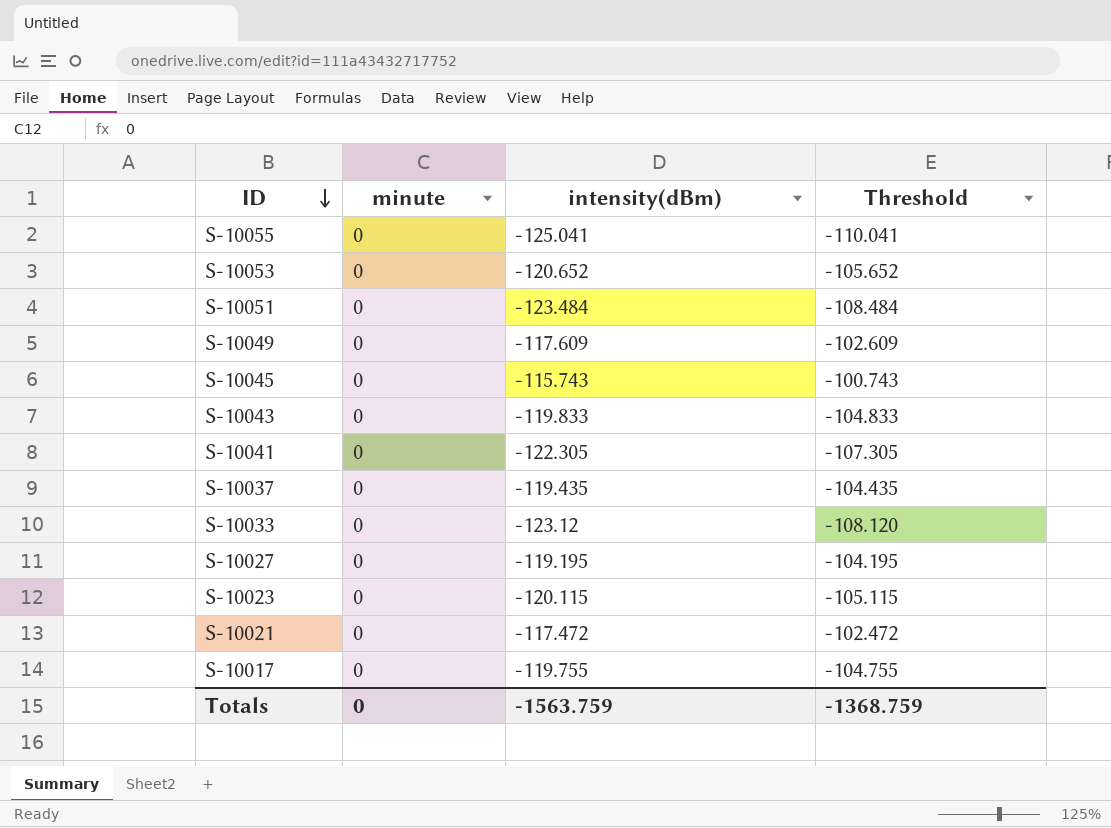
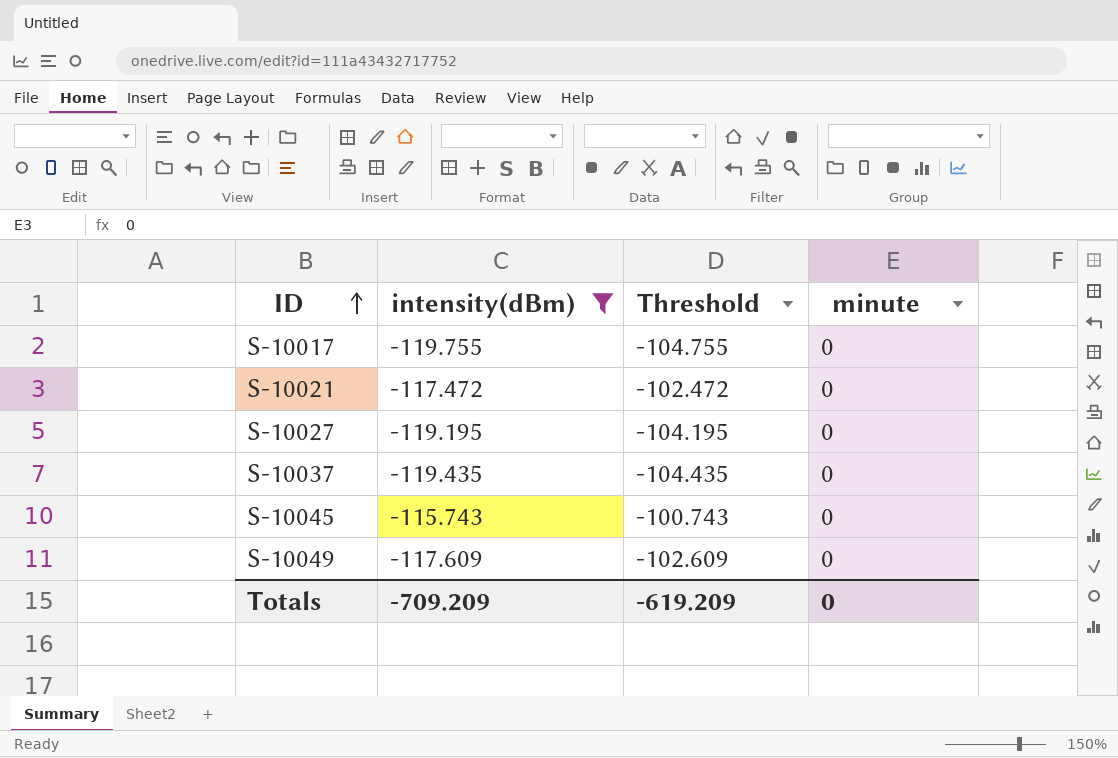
filter: none -> intensity(dBm) >= -119.755
row order: ID descending -> ID ascending
column minute | position: 2 -> 4
Totals | intensity(dBm): -1563.759 -> -709.209
Totals | Threshold: -1368.759 -> -619.209

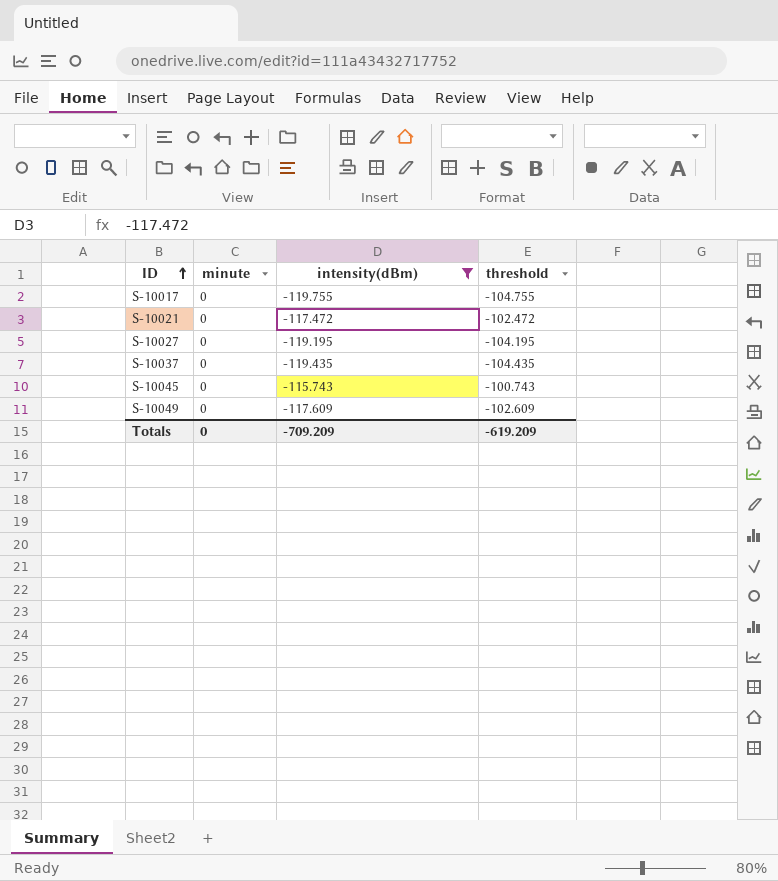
column minute | position: 4 -> 2
column name: Threshold -> threshold

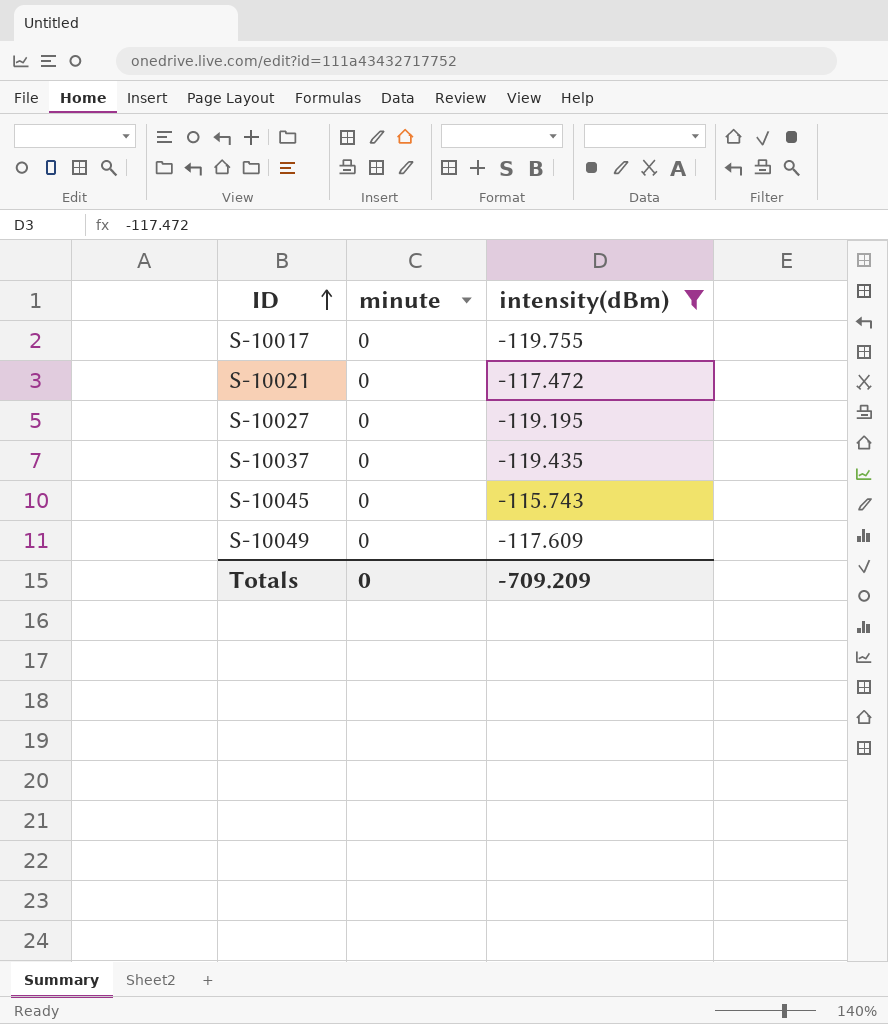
column threshold | formula: [intensity(dBm)] + 15 -> none

